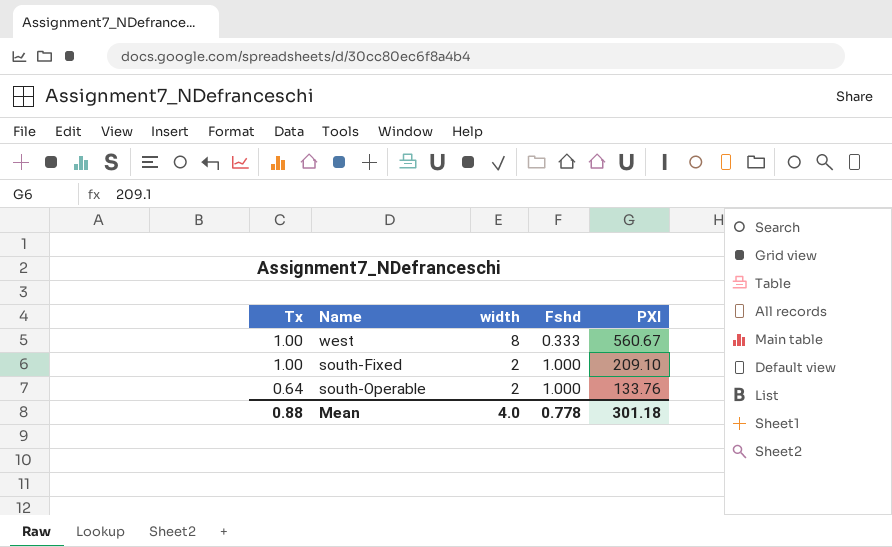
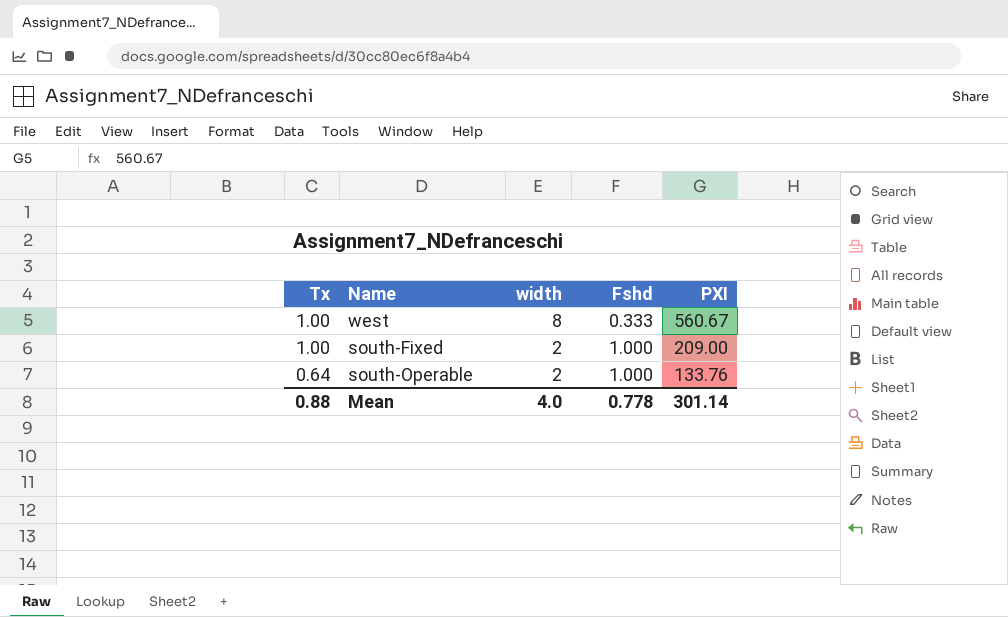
south-Fixed | PXI: 209.10 -> 209.00
Mean | PXI: 301.18 -> 301.14

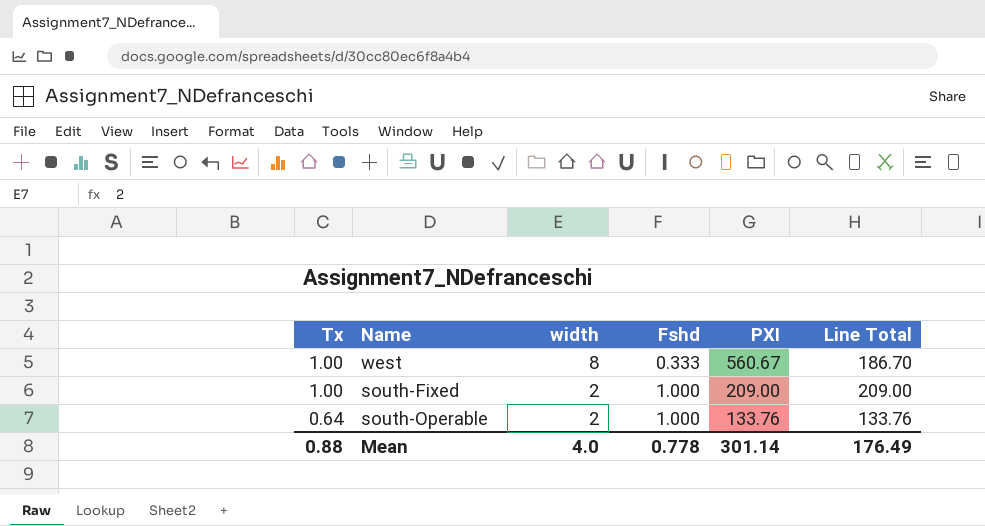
column Line Total | formula: none -> [Fshd] * [PXI]

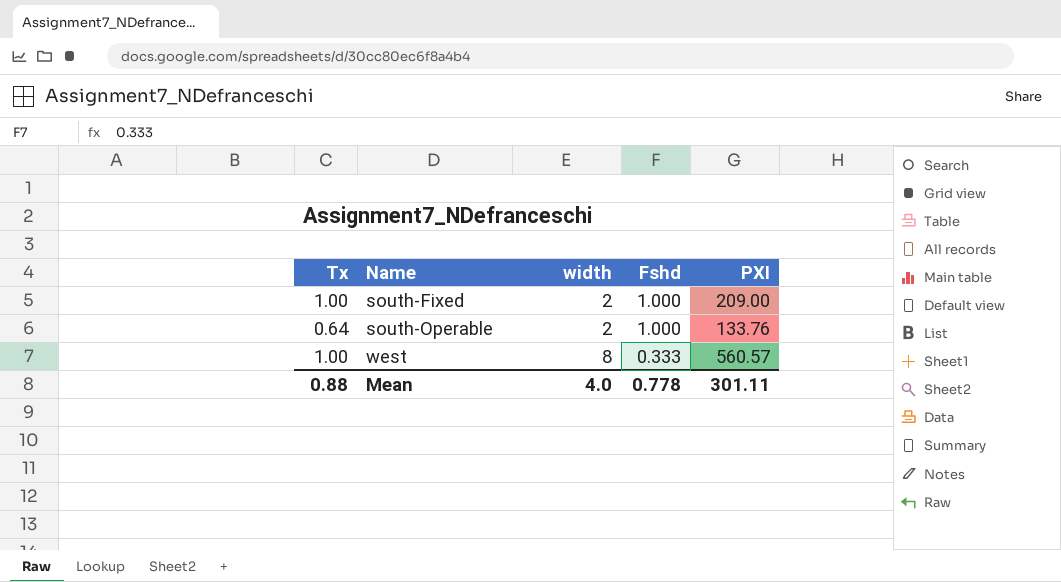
row order: Tx descending -> Name ascending
column Line Total | formula: [Fshd] * [PXI] -> none
west | PXI: 560.67 -> 560.57
Mean | PXI: 301.14 -> 301.11

